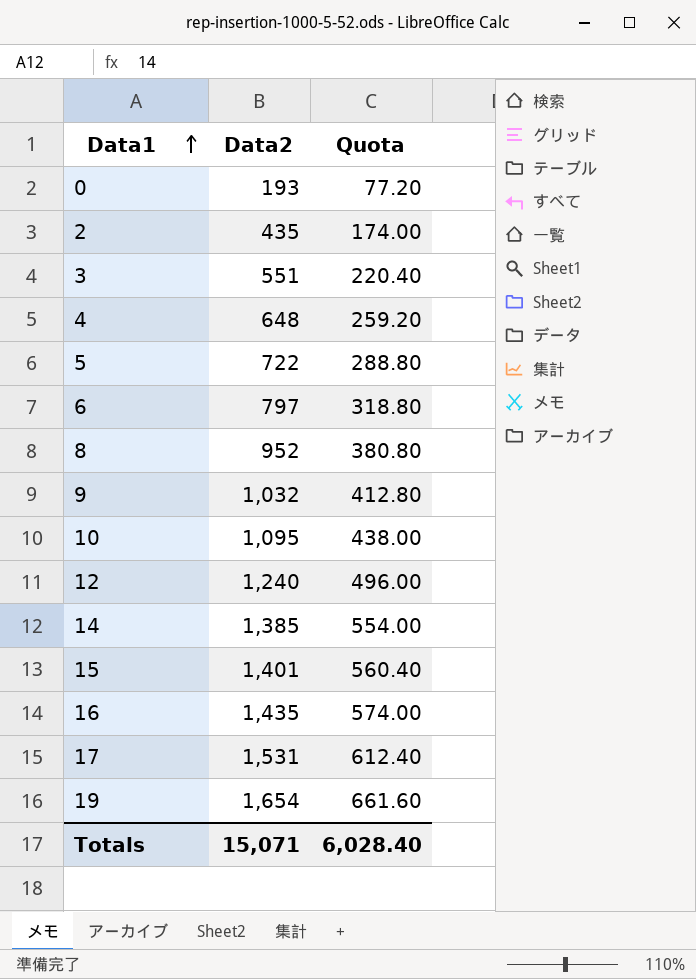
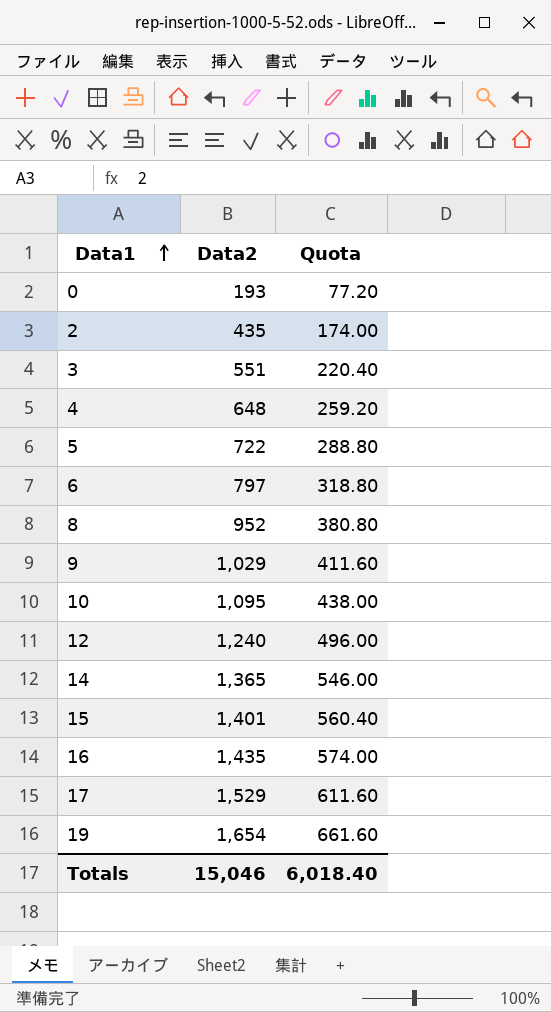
9 | Data2: 1,032 -> 1,029
9 | Quota: 412.80 -> 411.60
14 | Data2: 1,385 -> 1,365
14 | Quota: 554.00 -> 546.00
17 | Data2: 1,531 -> 1,529
17 | Quota: 612.40 -> 611.60
Totals | Data2: 15,071 -> 15,046
Totals | Quota: 6,028.40 -> 6,018.40

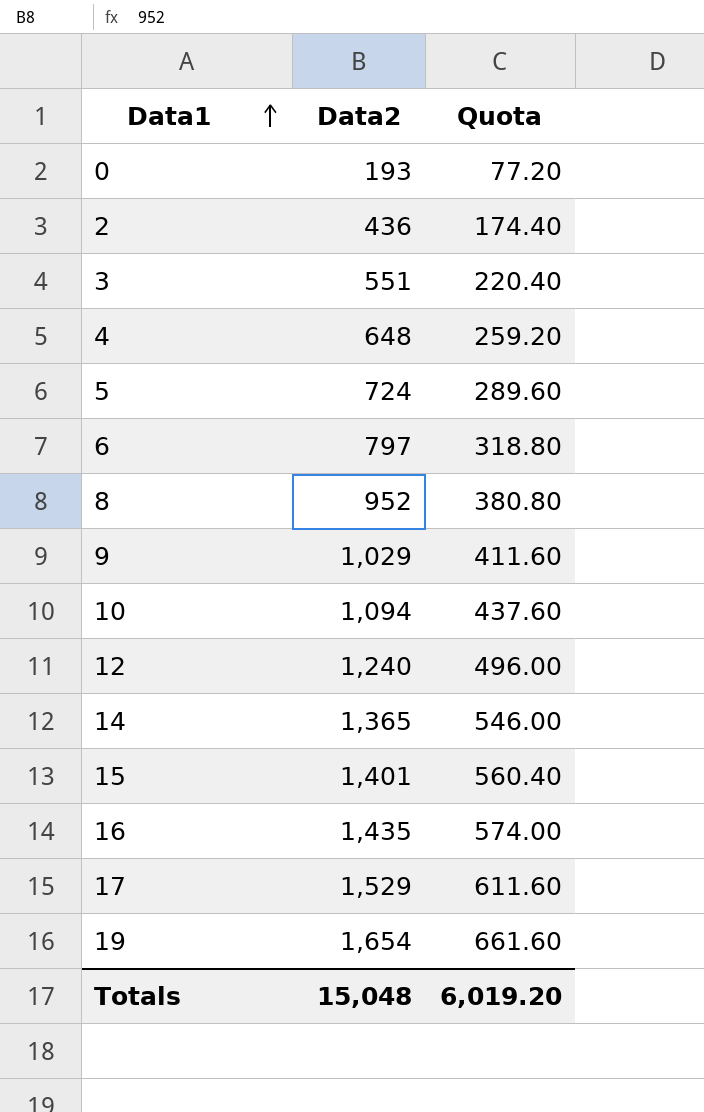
2 | Data2: 435 -> 436
2 | Quota: 174.00 -> 174.40
5 | Data2: 722 -> 724
5 | Quota: 288.80 -> 289.60
10 | Data2: 1,095 -> 1,094
10 | Quota: 438.00 -> 437.60
Totals | Data2: 15,046 -> 15,048
Totals | Quota: 6,018.40 -> 6,019.20

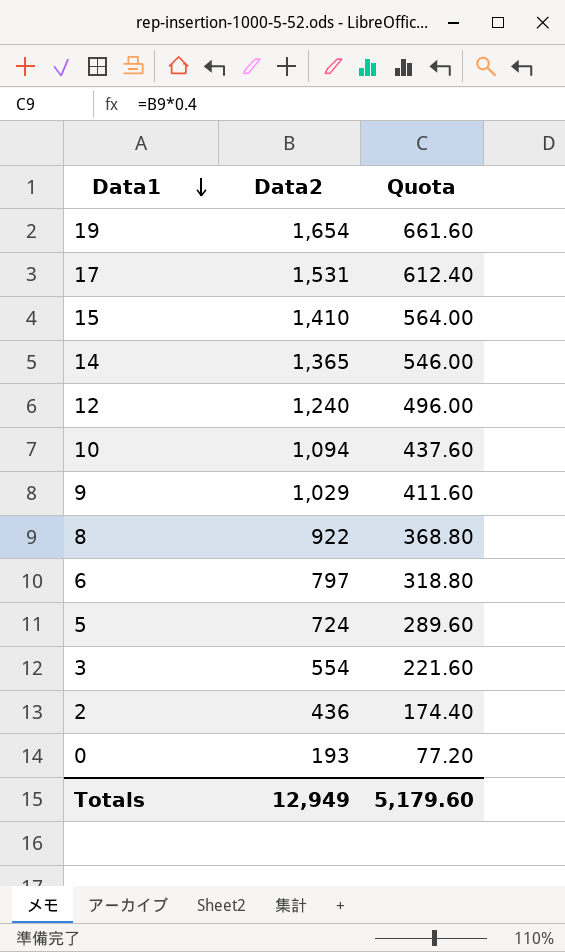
row order: Data1 ascending -> Data1 descending
row 4: 648 | 259.20 -> none
row 16: 1,435 | 574.00 -> none
17 | Data2: 1,529 -> 1,531
17 | Quota: 611.60 -> 612.40
15 | Data2: 1,401 -> 1,410
15 | Quota: 560.40 -> 564.00
8 | Data2: 952 -> 922
8 | Quota: 380.80 -> 368.80
3 | Data2: 551 -> 554
3 | Quota: 220.40 -> 221.60
Totals | Data2: 15,048 -> 12,949
Totals | Quota: 6,019.20 -> 5,179.60

